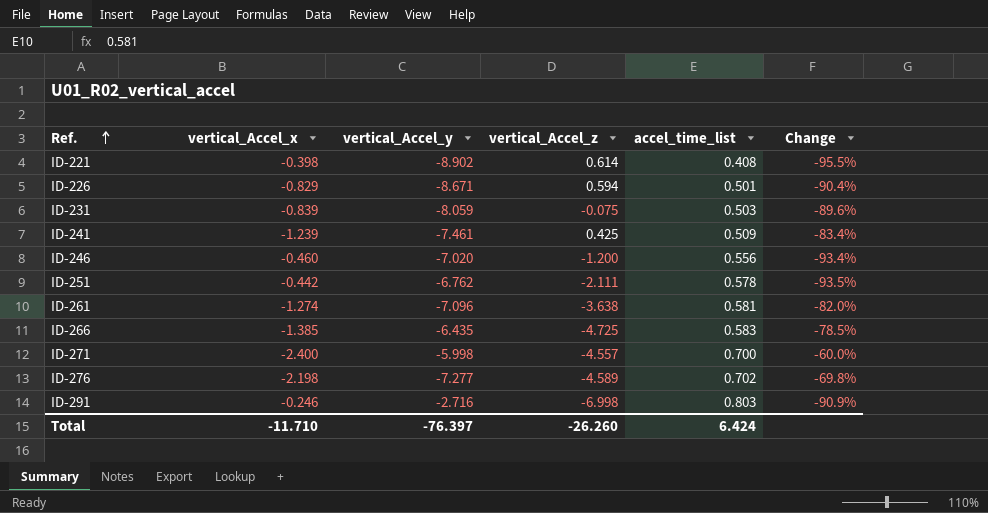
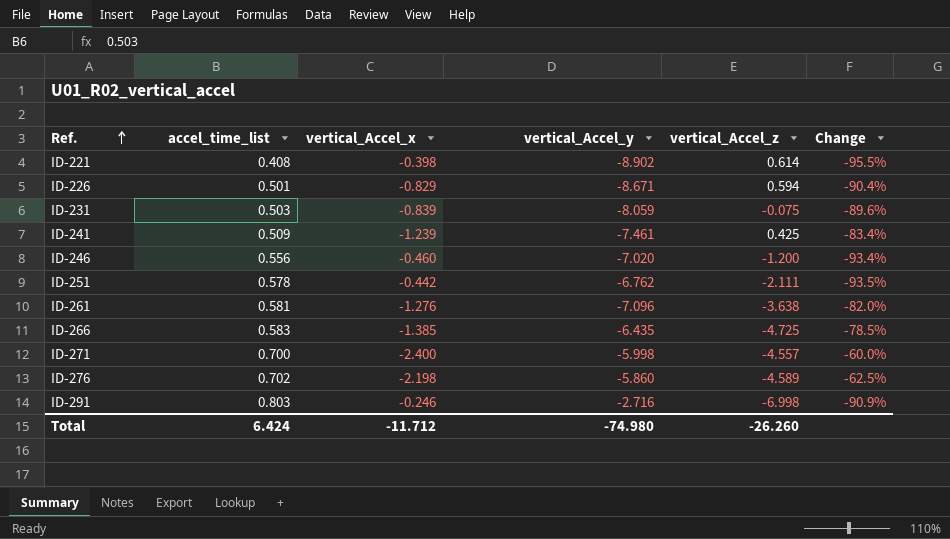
column accel_time_list | position: 5 -> 2
ID-261 | vertical_Accel_x: -1.274 -> -1.276
ID-276 | vertical_Accel_y: -7.277 -> -5.860
ID-276 | Change: -69.8% -> -62.5%
Total | vertical_Accel_x: -11.710 -> -11.712
Total | vertical_Accel_y: -76.397 -> -74.980

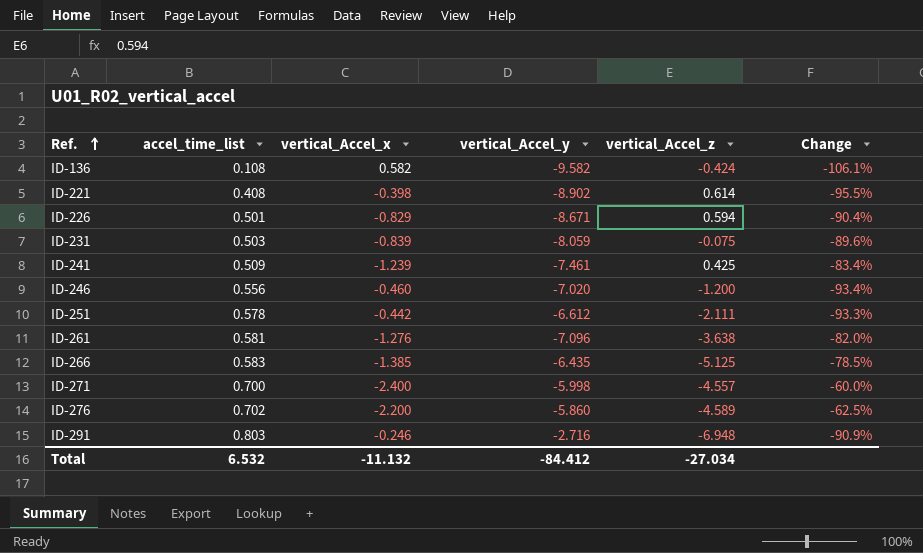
row ID-136: none -> 0.108 | 0.582 | -9.582 | -0.424 | -106.1%
ID-251 | vertical_Accel_y: -6.762 -> -6.612
ID-251 | Change: -93.5% -> -93.3%
ID-266 | vertical_Accel_z: -4.725 -> -5.125
ID-276 | vertical_Accel_x: -2.198 -> -2.200
ID-291 | vertical_Accel_z: -6.998 -> -6.948
Total | accel_time_list: 6.424 -> 6.532
Total | vertical_Accel_x: -11.712 -> -11.132
Total | vertical_Accel_y: -74.980 -> -84.412
Total | vertical_Accel_z: -26.260 -> -27.034

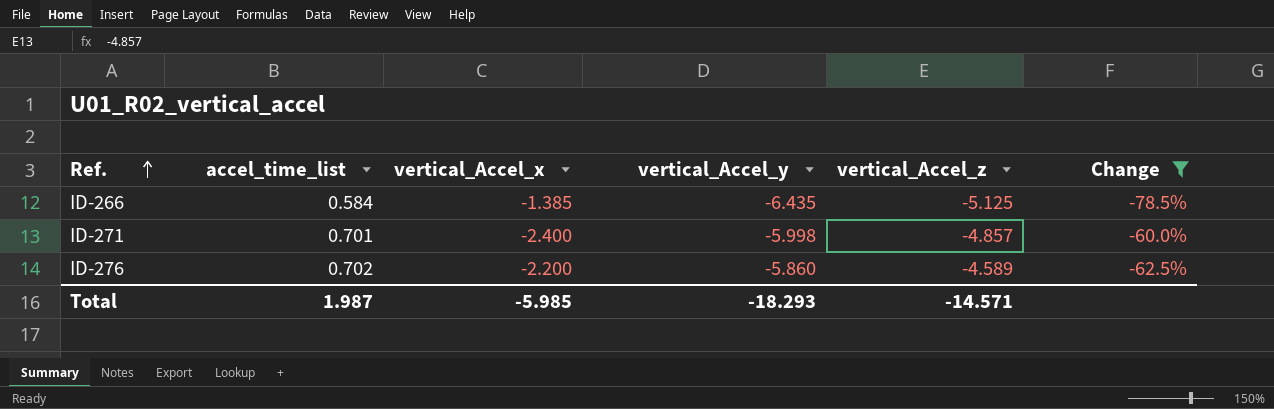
filter: none -> Change >= -78.5%
ID-266 | accel_time_list: 0.583 -> 0.584
ID-271 | accel_time_list: 0.700 -> 0.701
ID-271 | vertical_Accel_z: -4.557 -> -4.857
Total | accel_time_list: 6.532 -> 1.987
Total | vertical_Accel_x: -11.132 -> -5.985
Total | vertical_Accel_y: -84.412 -> -18.293
Total | vertical_Accel_z: -27.034 -> -14.571

